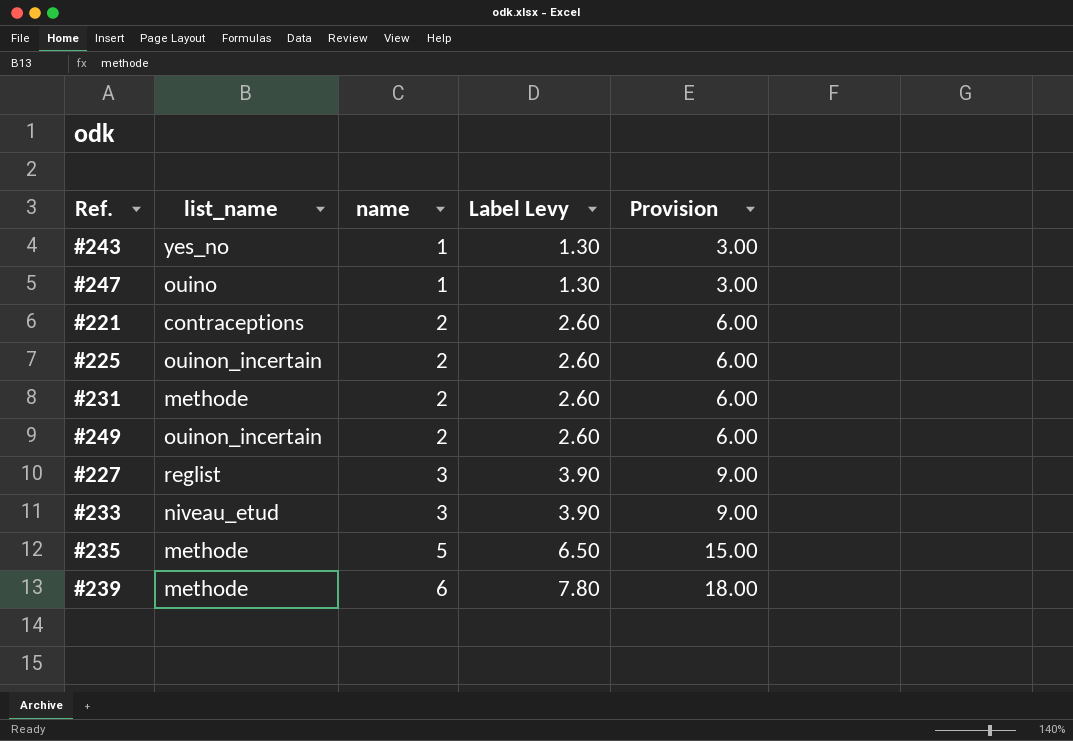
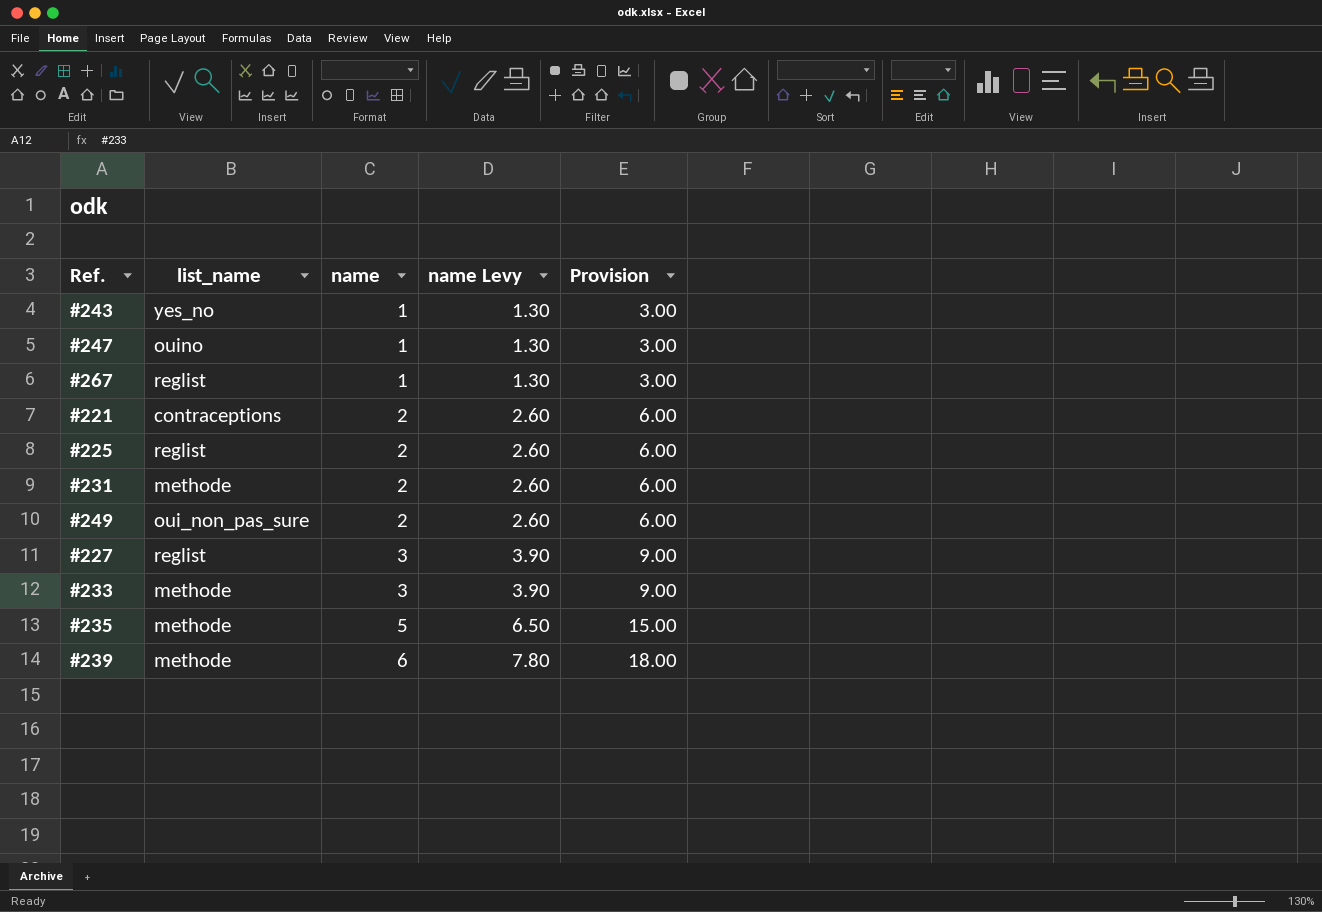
column name: Label Levy -> name Levy
row #267: none -> reglist | 1 | 1.30 | 3.00
#225 | list_name: ouinon_incertain -> reglist
#249 | list_name: ouinon_incertain -> oui_non_pas_sure
#233 | list_name: niveau_etud -> methode

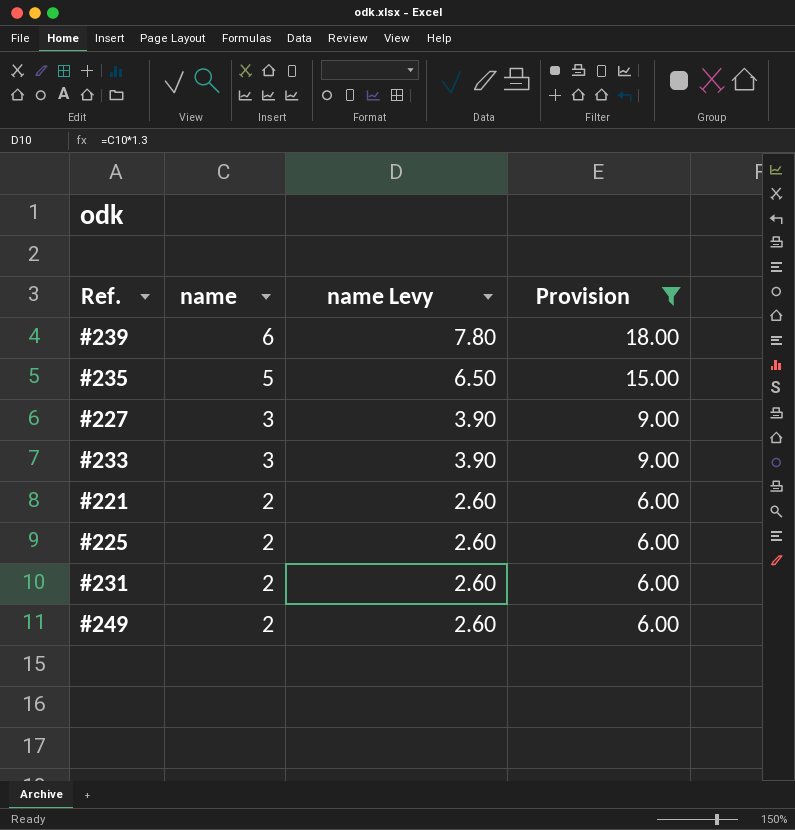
filter: none -> Provision != 3.00
row order: name ascending -> name descending
column list_name | position: 2 -> none

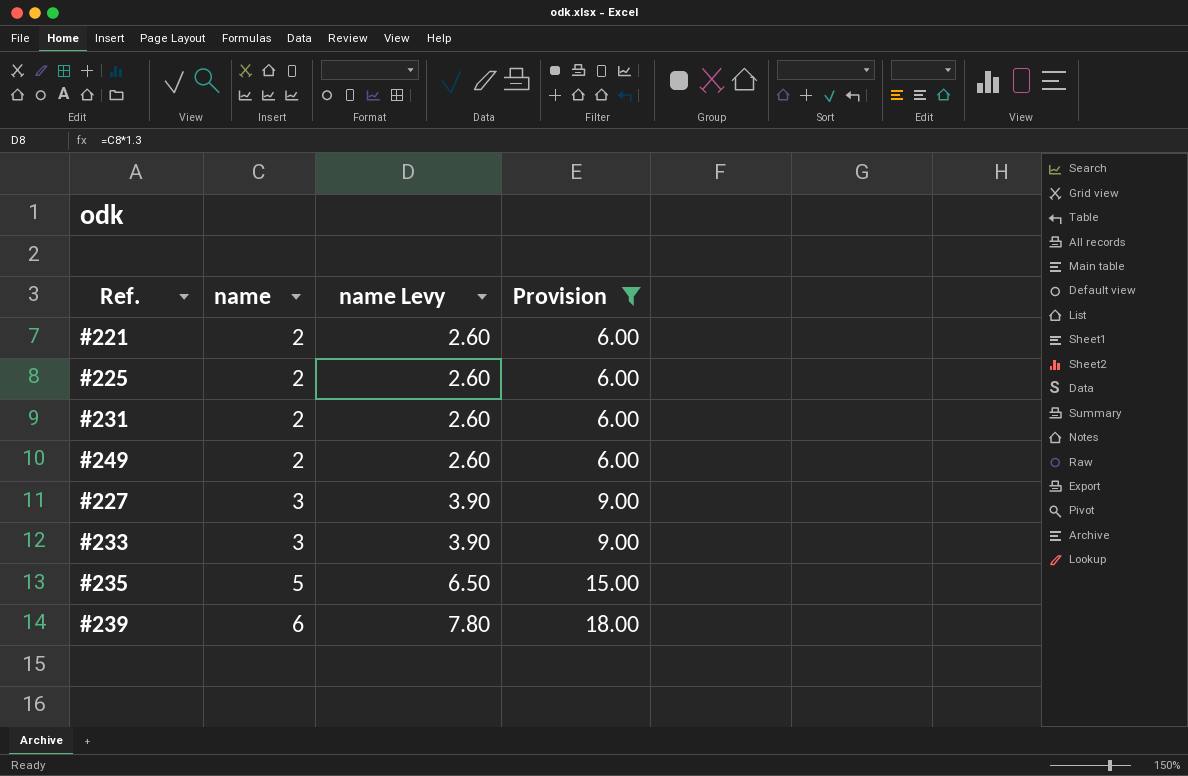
row order: name descending -> name ascending

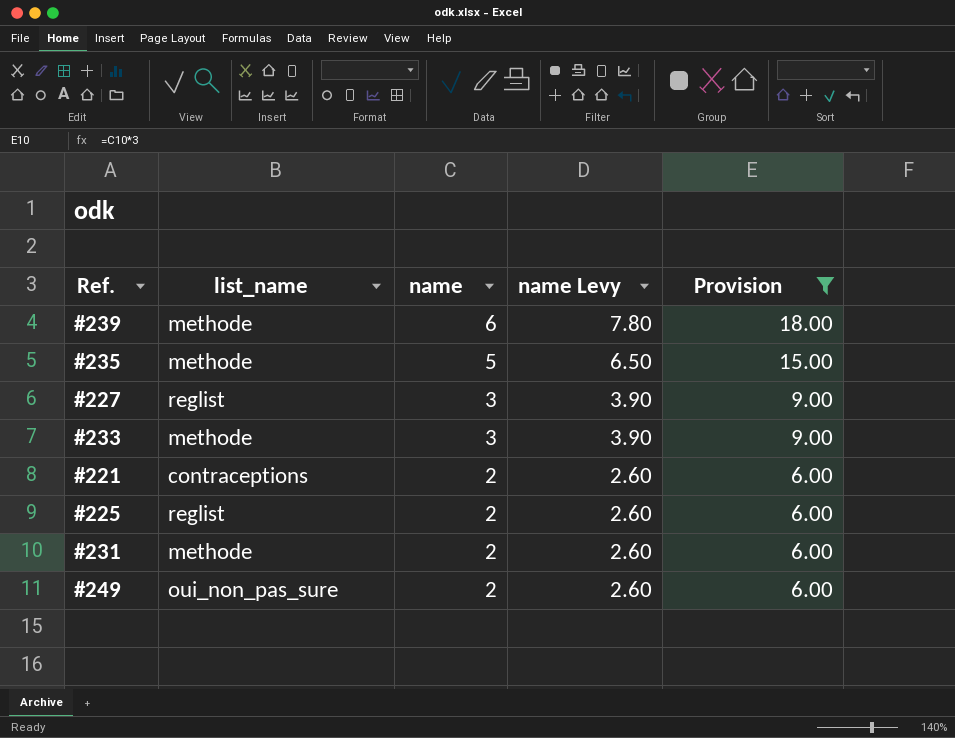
row order: name ascending -> name descending
column list_name | position: none -> 2

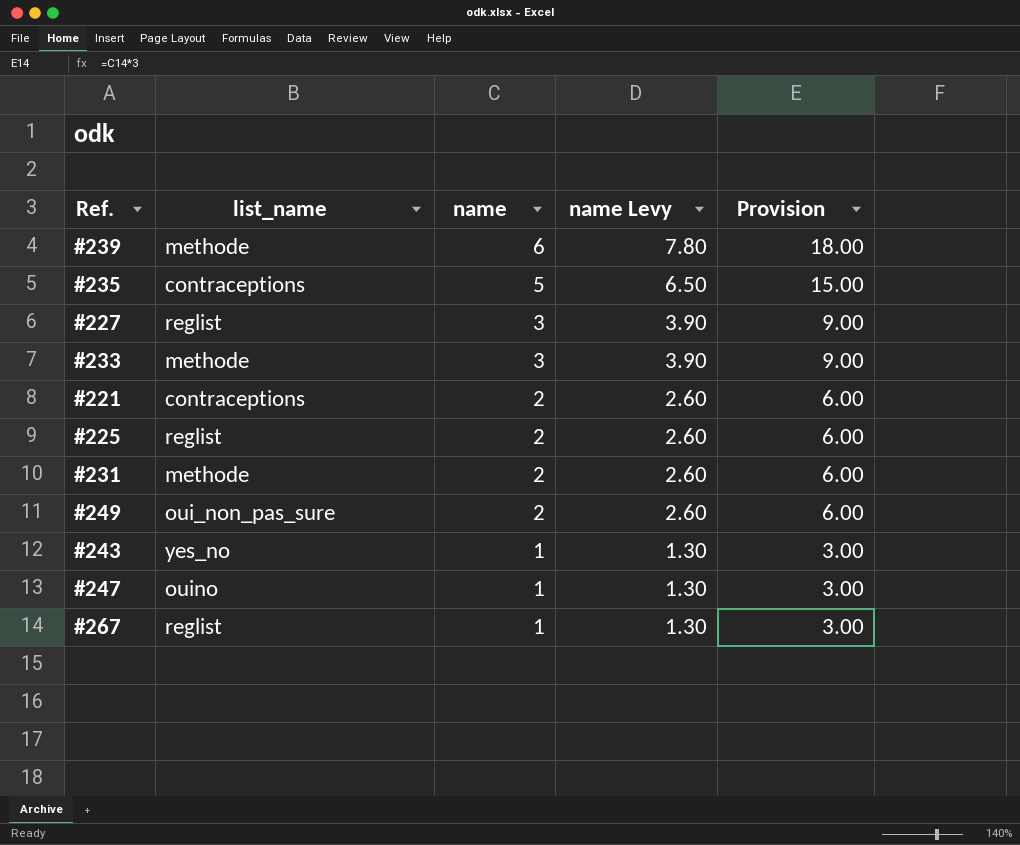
filter: Provision != 3.00 -> none
#235 | list_name: methode -> contraceptions

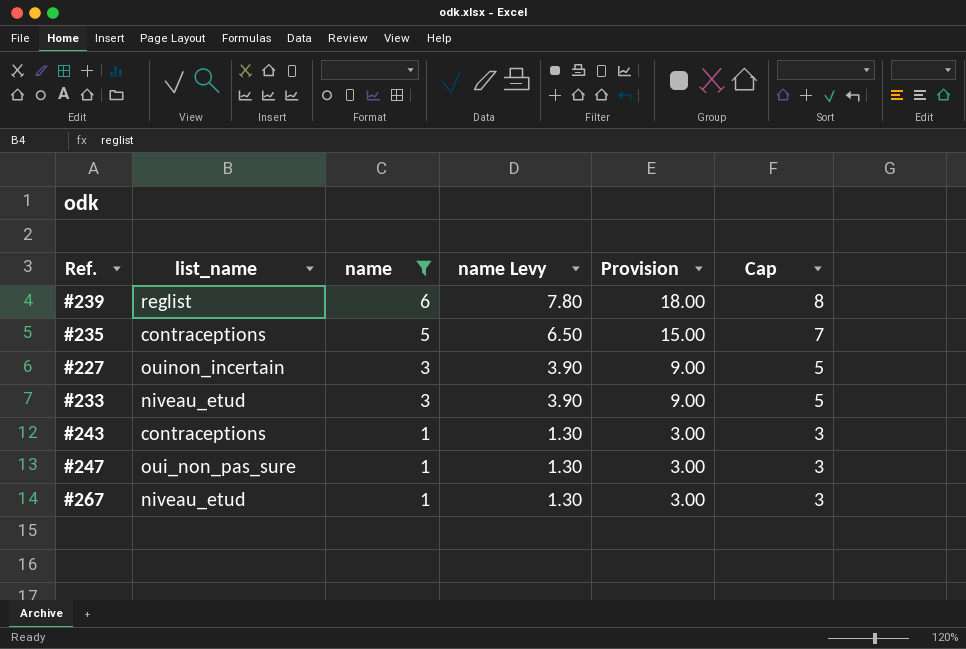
filter: none -> name != 2
column Cap | formula: none -> [name] + 2
#239 | list_name: methode -> reglist
#227 | list_name: reglist -> ouinon_incertain
#233 | list_name: methode -> niveau_etud
#243 | list_name: yes_no -> contraceptions
#247 | list_name: ouino -> oui_non_pas_sure
#267 | list_name: reglist -> niveau_etud

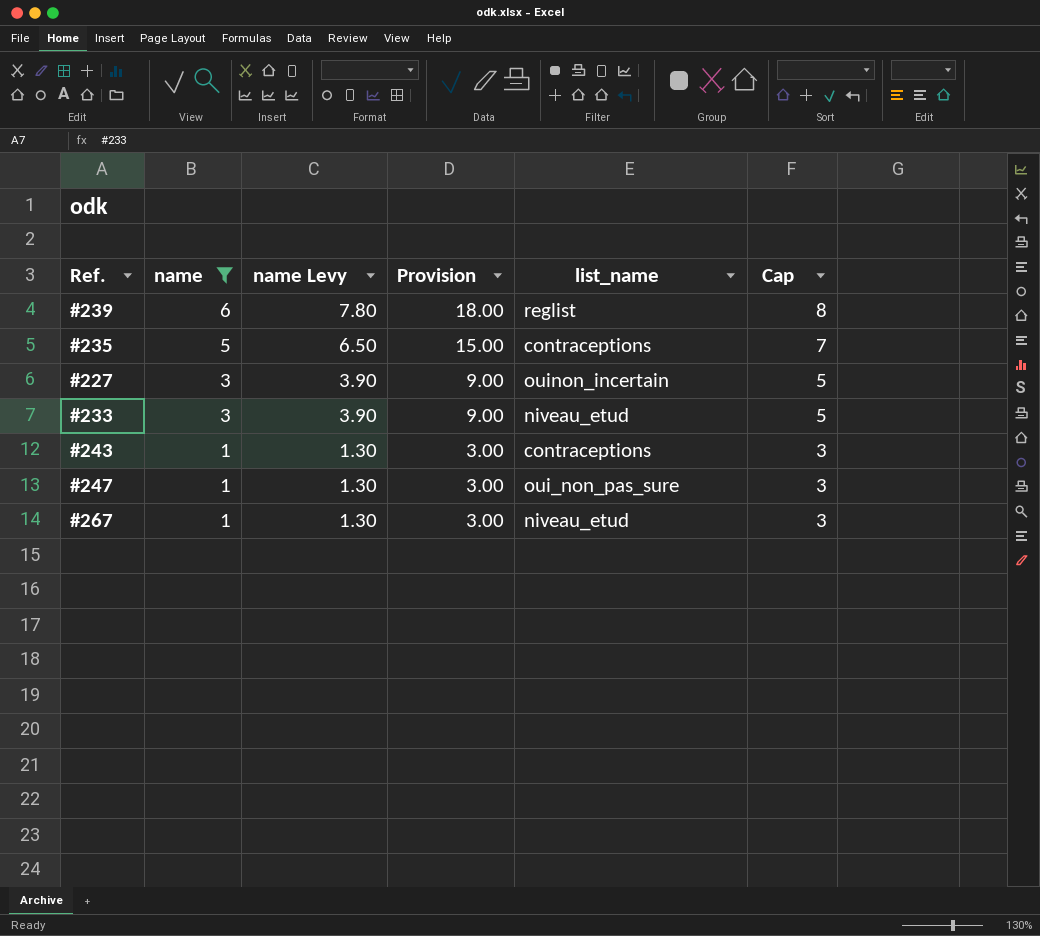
column list_name | position: 2 -> 5

